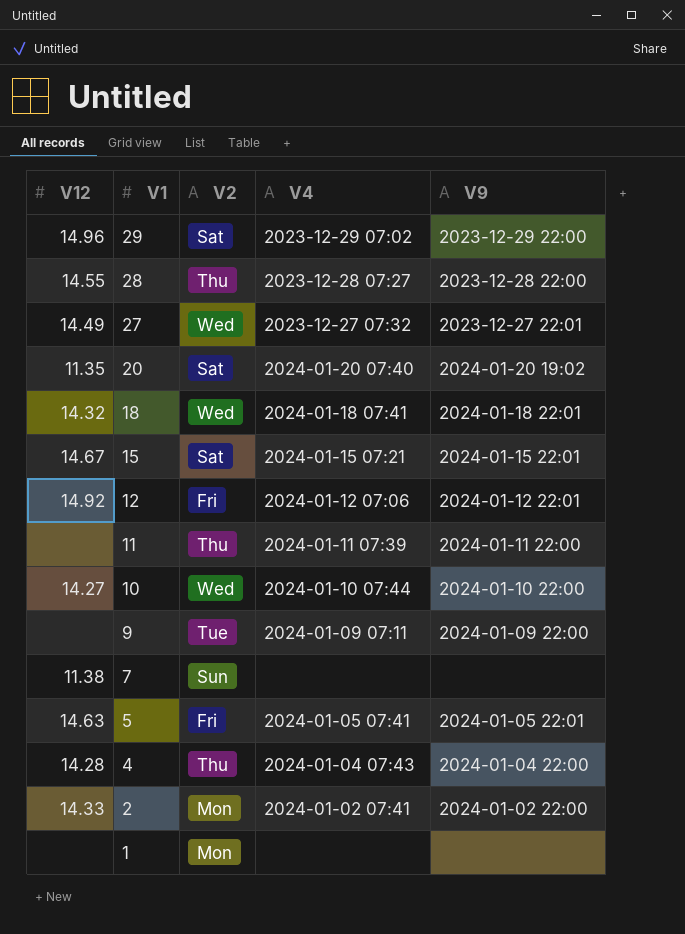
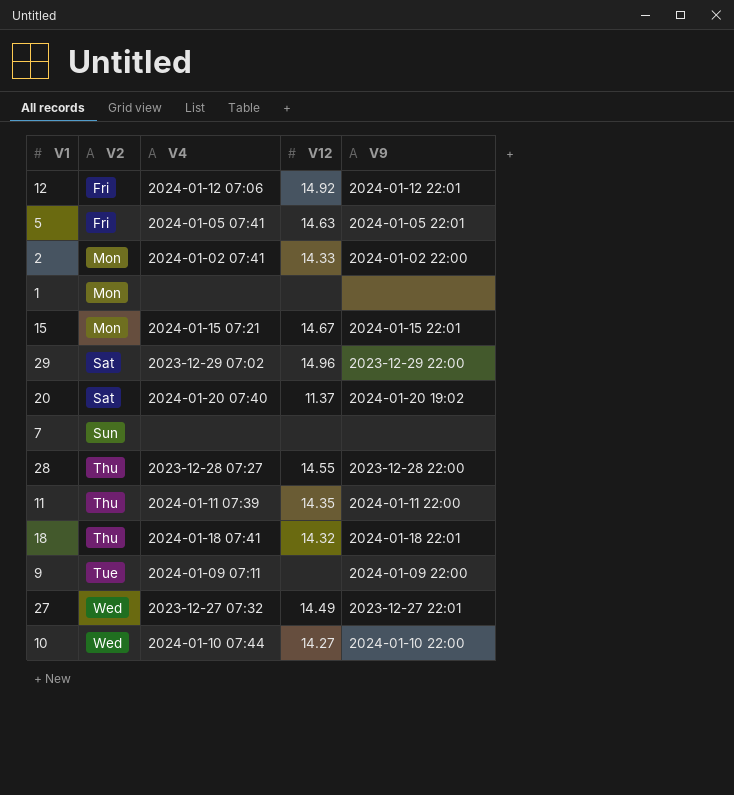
row order: V1 descending -> V2 ascending
column V12 | position: 1 -> 4
row 4: 14.28 | Thu | 2024-01-04 07:43 | 2024-01-04 22:00 -> none
15 | V2: Sat -> Mon
20 | V12: 11.35 -> 11.37
7 | V12: 11.38 -> none
11 | V12: none -> 14.35
18 | V2: Wed -> Thu

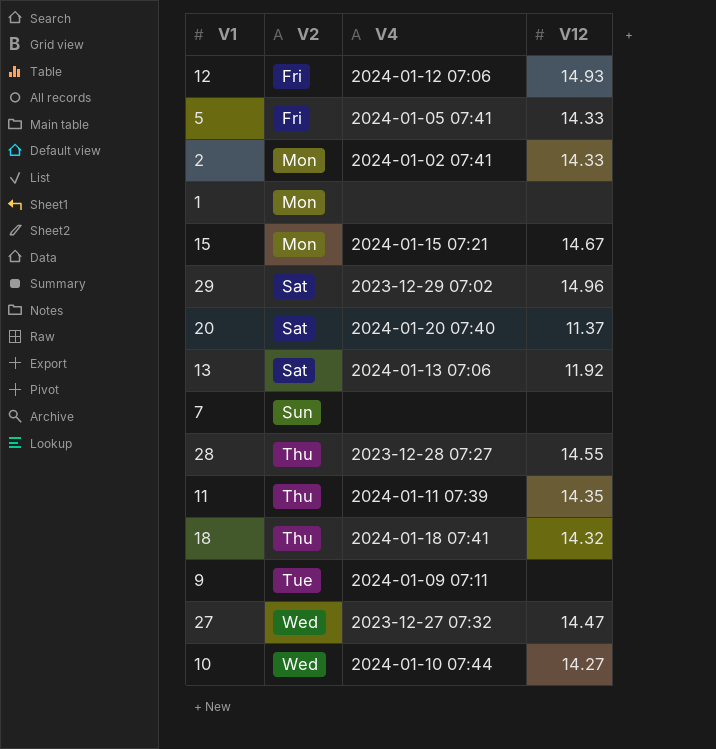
column V9 | position: 5 -> none
12 | V12: 14.92 -> 14.93
5 | V12: 14.63 -> 14.33
row 13: none -> Sat | 2024-01-13 07:06 | 11.92
27 | V12: 14.49 -> 14.47

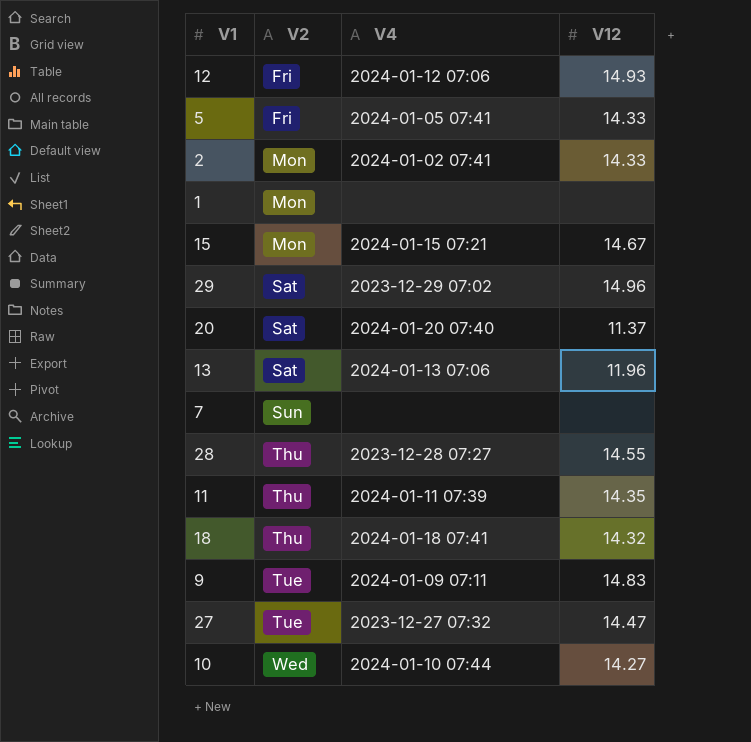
13 | V12: 11.92 -> 11.96
9 | V12: none -> 14.83
27 | V2: Wed -> Tue

